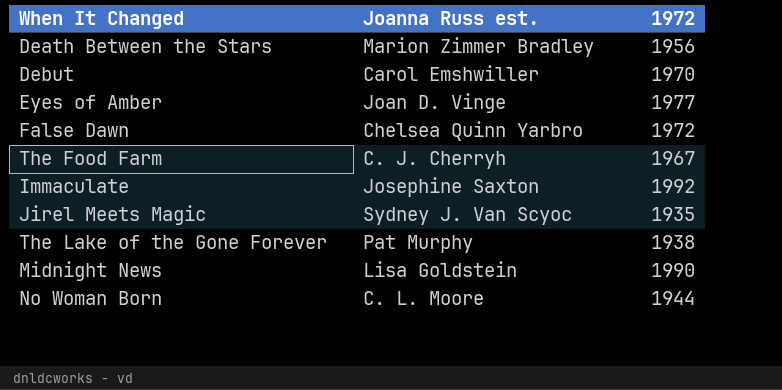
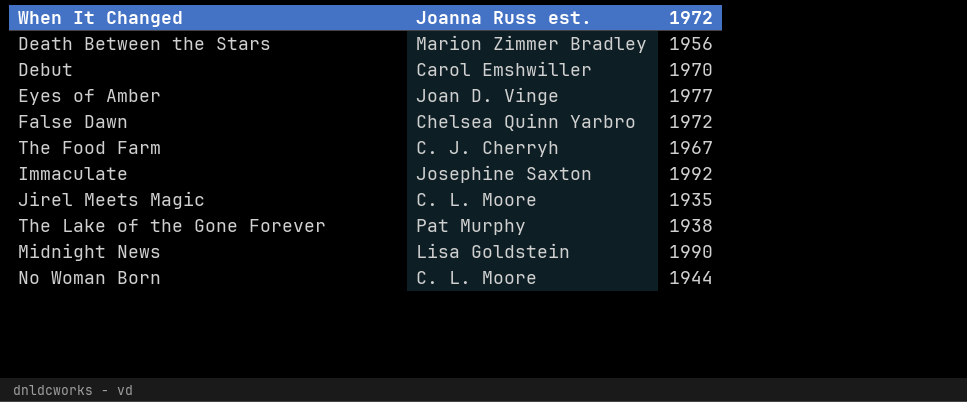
Jirel Meets Magic | Joanna Russ est.: Sydney J. Van Scyoc -> C. L. Moore

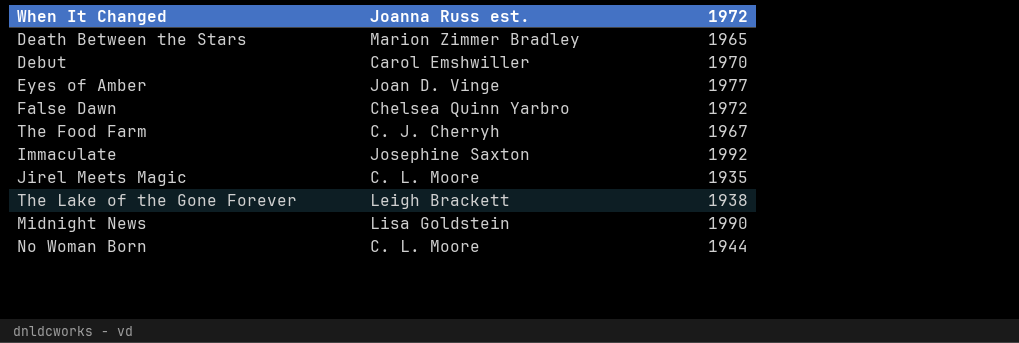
Death Between the Stars | 1972: 1956 -> 1965
The Lake of the Gone Forever | Joanna Russ est.: Pat Murphy -> Leigh Brackett

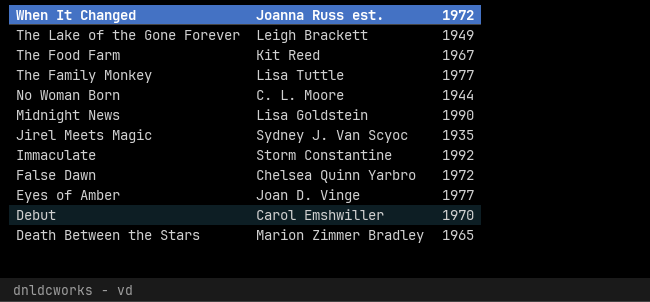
row order: none -> When It Changed descending
The Lake of the Gone Forever | 1972: 1938 -> 1949
The Food Farm | Joanna Russ est.: C. J. Cherryh -> Kit Reed
row The Family Monkey: none -> Lisa Tuttle | 1977
Jirel Meets Magic | Joanna Russ est.: C. L. Moore -> Sydney J. Van Scyoc
Immaculate | Joanna Russ est.: Josephine Saxton -> Storm Constantine

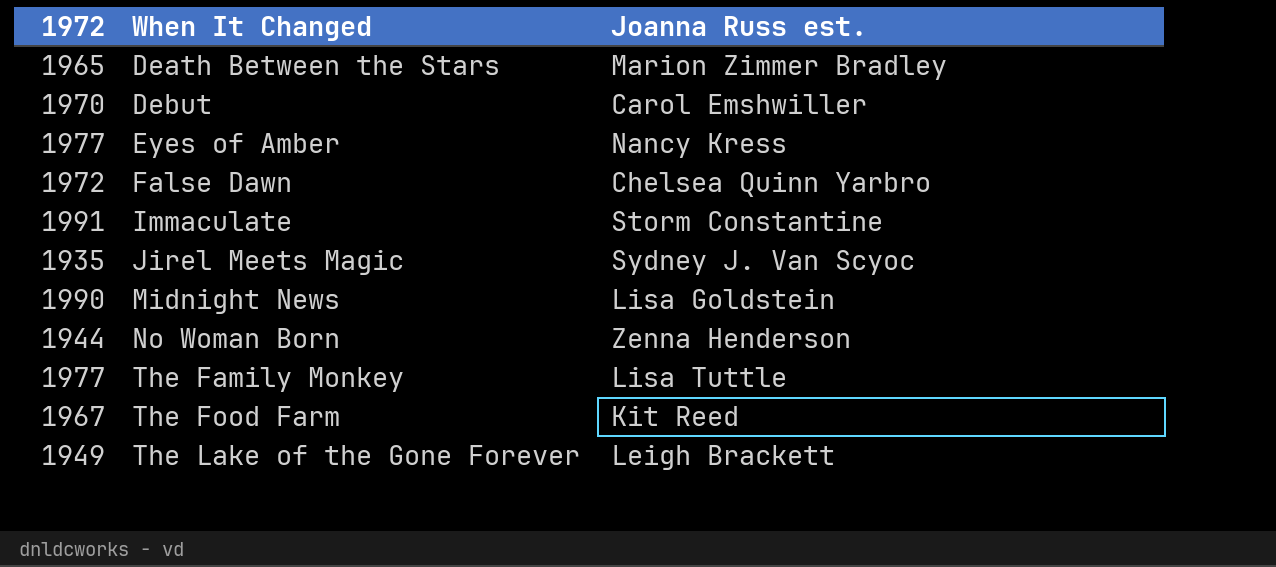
row order: When It Changed descending -> When It Changed ascending
column 1972 | position: 3 -> 1
Eyes of Amber | Joanna Russ est.: Joan D. Vinge -> Nancy Kress
Immaculate | 1972: 1992 -> 1991
No Woman Born | Joanna Russ est.: C. L. Moore -> Zenna Henderson

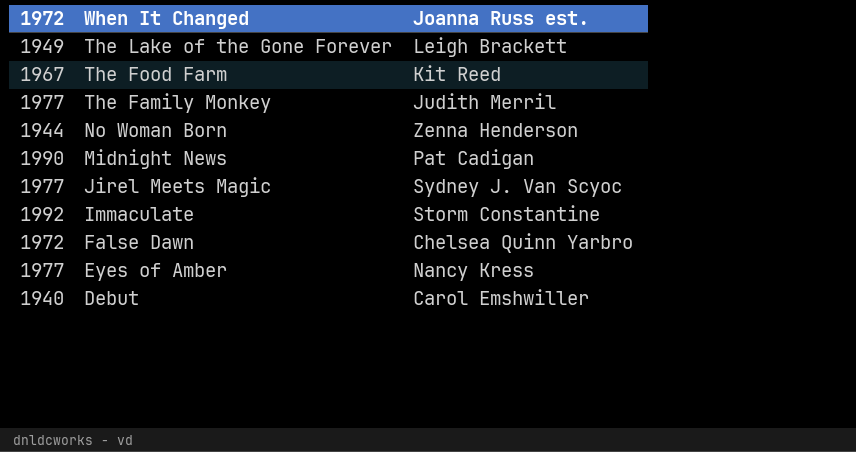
row order: When It Changed ascending -> When It Changed descending
row Death Between the Stars: 1965 | Marion Zimmer Bradley -> none
The Family Monkey | Joanna Russ est.: Lisa Tuttle -> Judith Merril
Midnight News | Joanna Russ est.: Lisa Goldstein -> Pat Cadigan
Jirel Meets Magic | 1972: 1935 -> 1977
Immaculate | 1972: 1991 -> 1992
Debut | 1972: 1970 -> 1940

